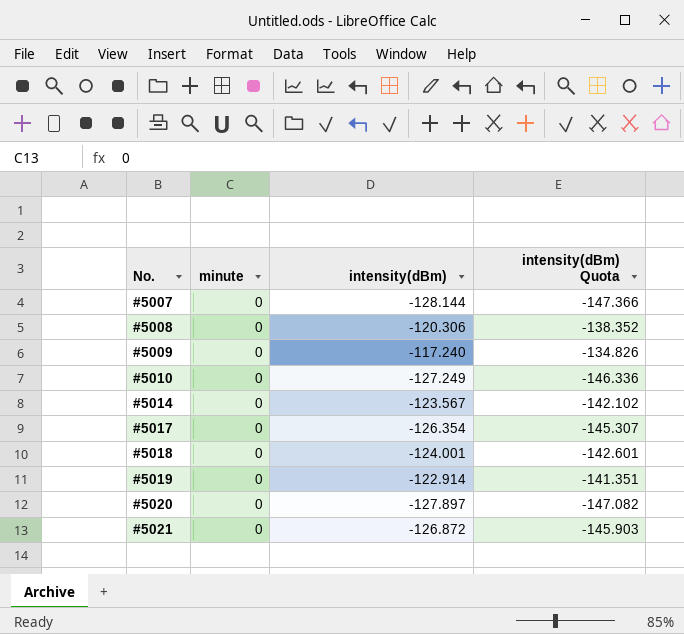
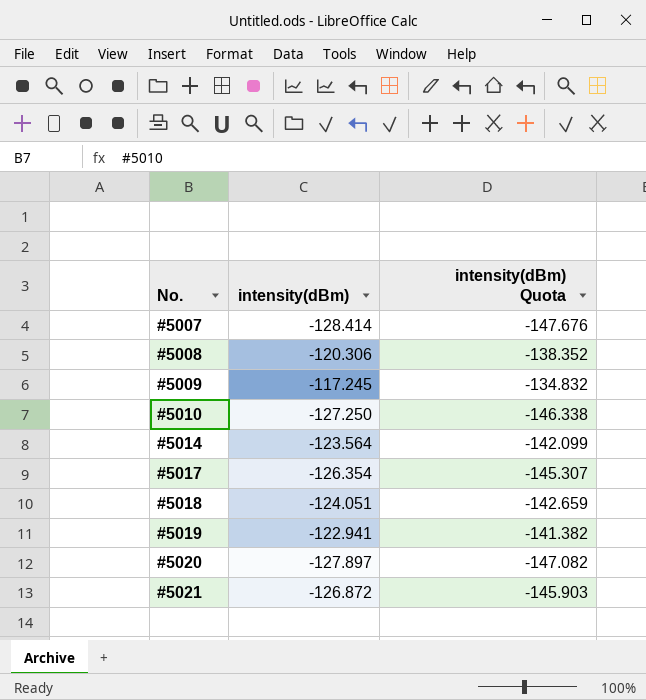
column minute | position: 2 -> none
#5007 | intensity(dBm): -128.144 -> -128.414
#5007 | intensity(dBm) Quota: -147.366 -> -147.676
#5009 | intensity(dBm): -117.240 -> -117.245
#5009 | intensity(dBm) Quota: -134.826 -> -134.832
#5010 | intensity(dBm): -127.249 -> -127.250
#5010 | intensity(dBm) Quota: -146.336 -> -146.338
#5014 | intensity(dBm): -123.567 -> -123.564
#5014 | intensity(dBm) Quota: -142.102 -> -142.099
#5018 | intensity(dBm): -124.001 -> -124.051
#5018 | intensity(dBm) Quota: -142.601 -> -142.659
#5019 | intensity(dBm): -122.914 -> -122.941
#5019 | intensity(dBm) Quota: -141.351 -> -141.382

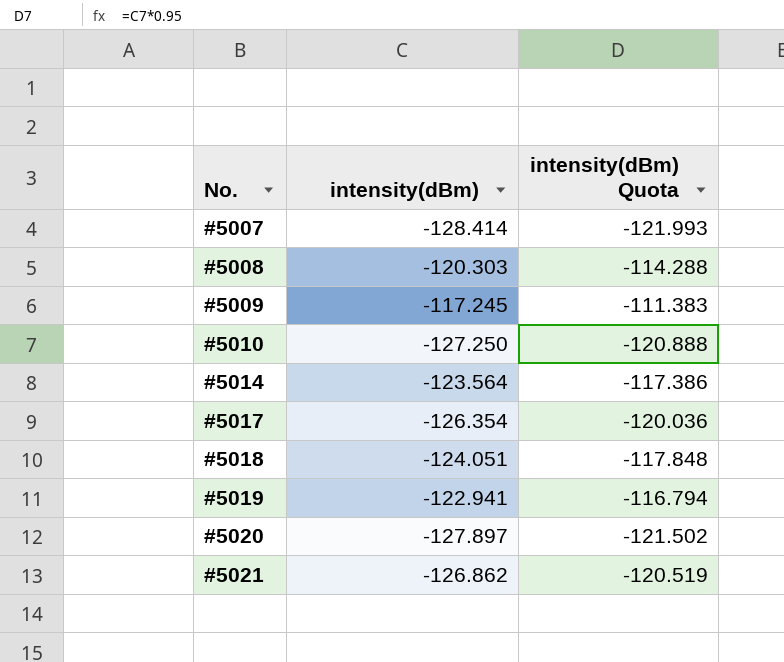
column intensity(dBm) Quota | formula: [intensity(dBm)] * 1.15 -> [intensity(dBm)] * 0.95
#5008 | intensity(dBm): -120.306 -> -120.303
#5021 | intensity(dBm): -126.872 -> -126.862

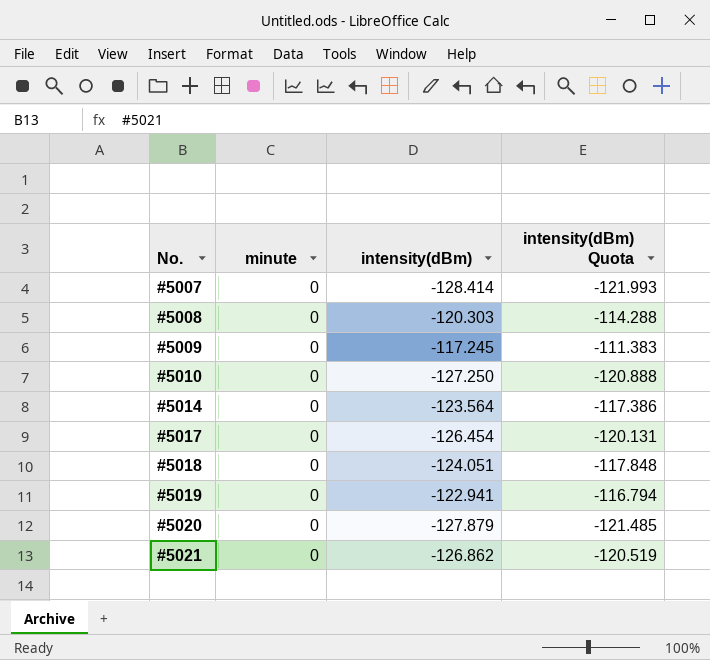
column minute | position: none -> 2
#5017 | intensity(dBm): -126.354 -> -126.454
#5017 | intensity(dBm) Quota: -120.036 -> -120.131
#5020 | intensity(dBm): -127.897 -> -127.879
#5020 | intensity(dBm) Quota: -121.502 -> -121.485

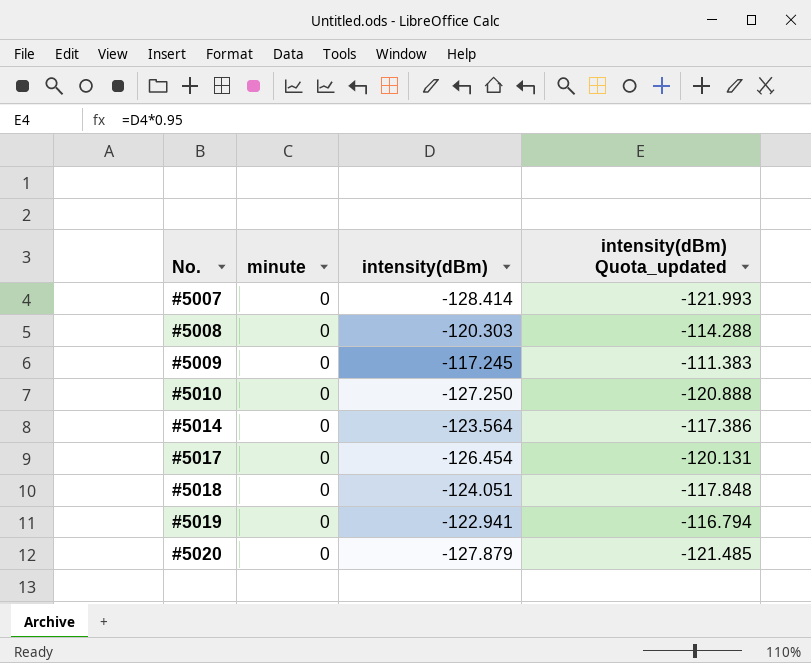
column name: intensity(dBm) Quota -> intensity(dBm) Quota_updated
row #5021: 0 | -126.862 | -120.519 -> none

